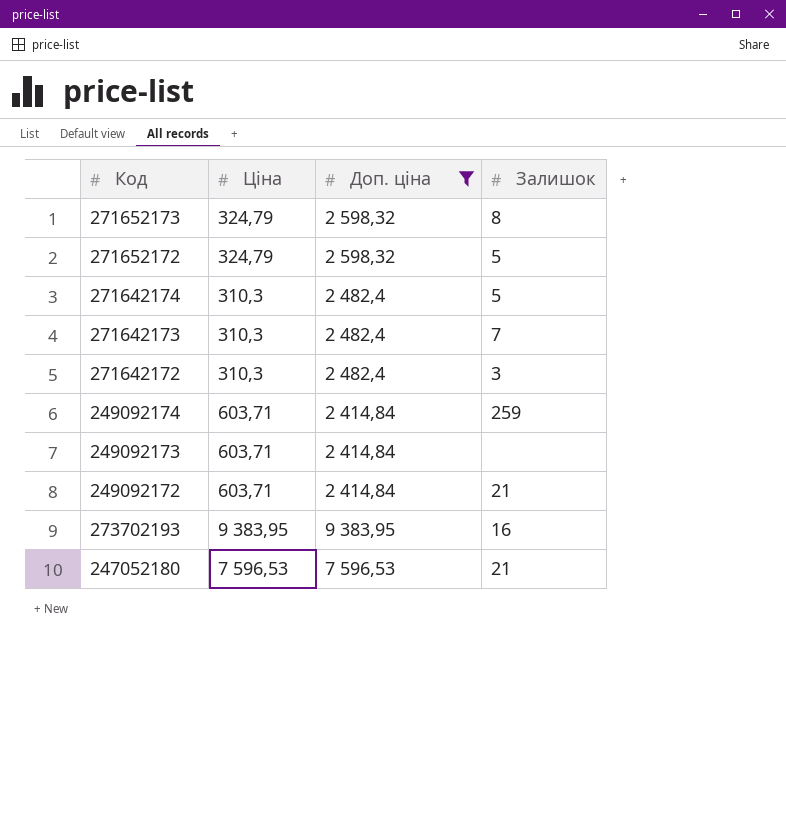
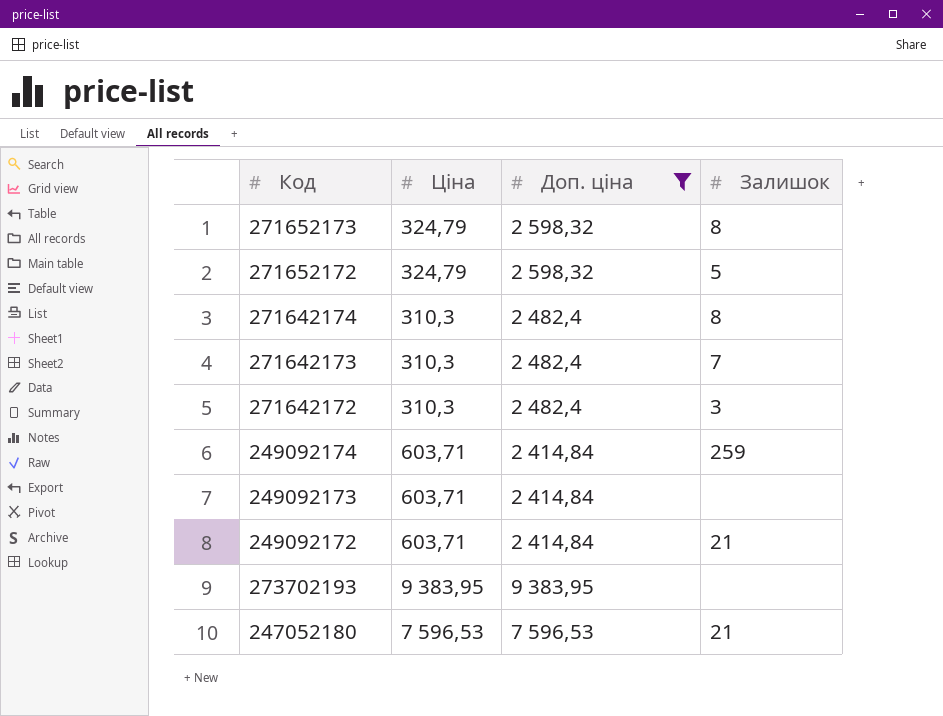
271642174 | Залишок: 5 -> 8
273702193 | Залишок: 16 -> none

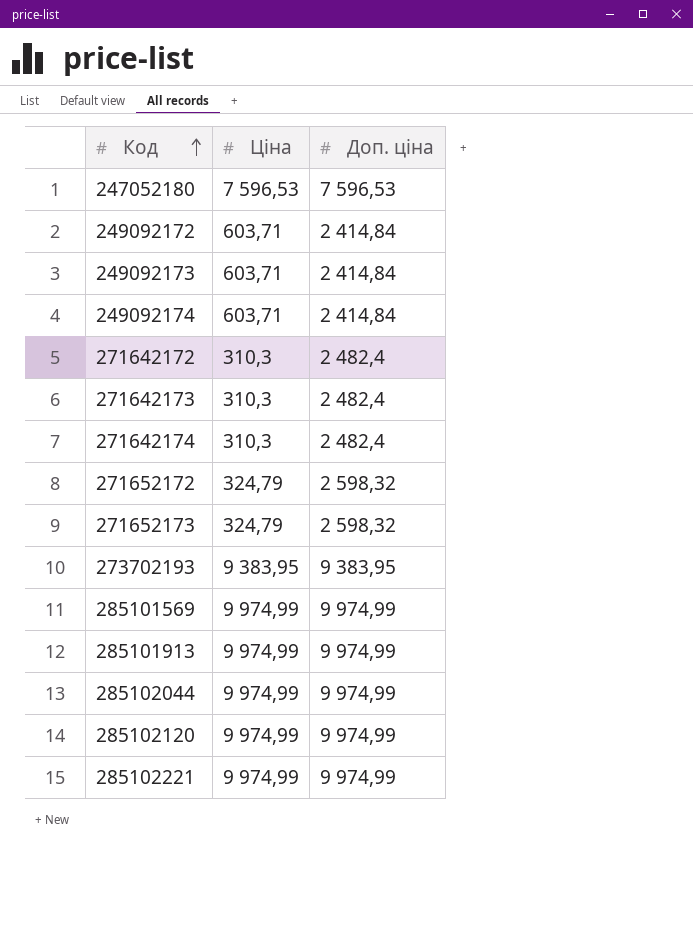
filter: Доп. ціна != 9 974,99 -> none
row order: none -> Код ascending
column Залишок | position: 4 -> none

